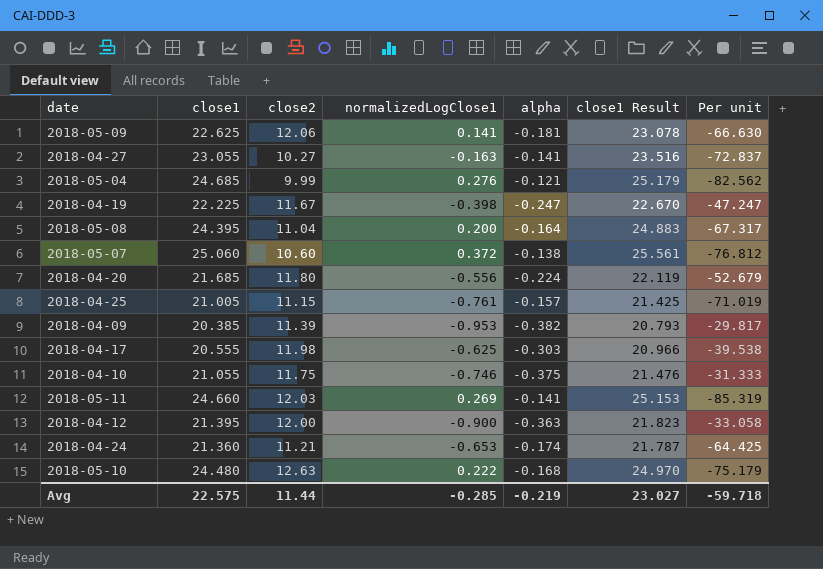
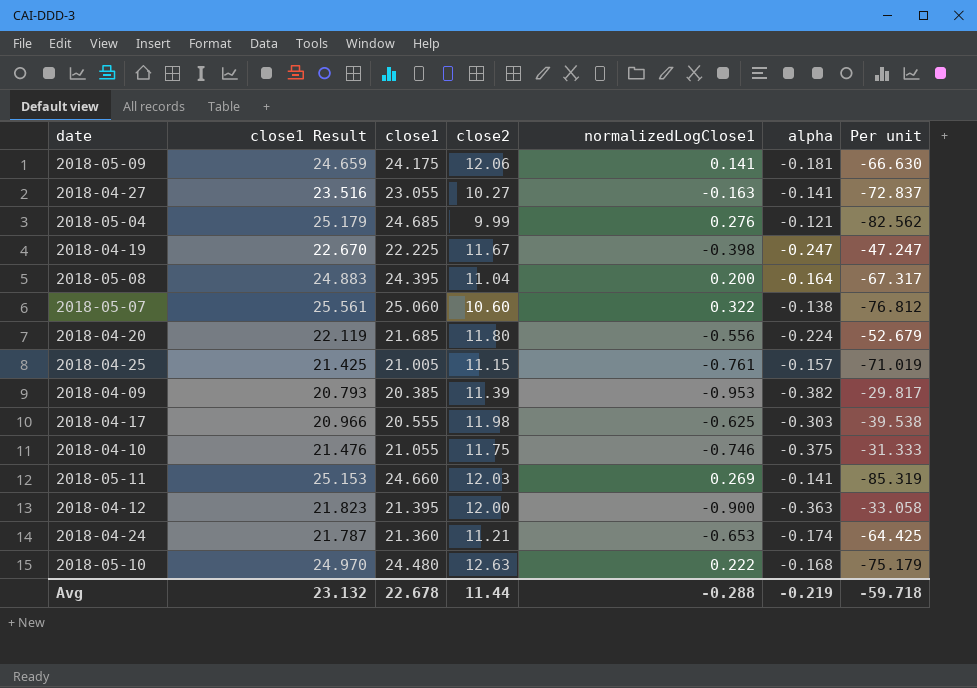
column close1 Result | position: 6 -> 2
2018-05-09 | close1 Result: 23.078 -> 24.659
2018-05-09 | close1: 22.625 -> 24.175
2018-05-07 | normalizedLogClose1: 0.372 -> 0.322
Avg | close1 Result: 23.027 -> 23.132
Avg | close1: 22.575 -> 22.678
Avg | normalizedLogClose1: -0.285 -> -0.288

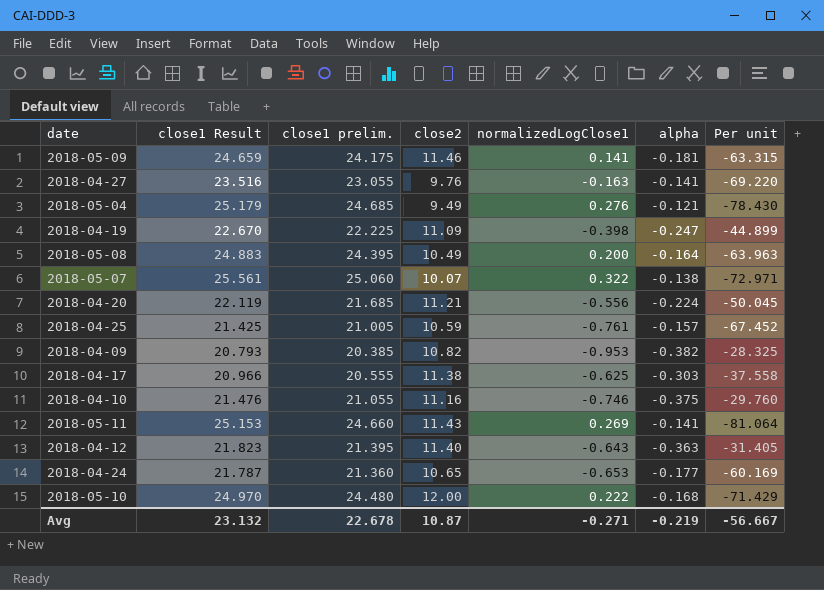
column name: close1 -> close1 prelim.
2018-05-09 | close2: 12.06 -> 11.46
2018-05-09 | Per unit: -66.630 -> -63.315
2018-04-27 | close2: 10.27 -> 9.76
2018-04-27 | Per unit: -72.837 -> -69.220
2018-05-04 | close2: 9.99 -> 9.49
2018-05-04 | Per unit: -82.562 -> -78.430
2018-04-19 | close2: 11.67 -> 11.09
2018-04-19 | Per unit: -47.247 -> -44.899
2018-05-08 | close2: 11.04 -> 10.49
2018-05-08 | Per unit: -67.317 -> -63.963
2018-05-07 | close2: 10.60 -> 10.07
2018-05-07 | Per unit: -76.812 -> -72.971
2018-04-20 | close2: 11.80 -> 11.21
2018-04-20 | Per unit: -52.679 -> -50.045
2018-04-25 | close2: 11.15 -> 10.59
2018-04-25 | Per unit: -71.019 -> -67.452
2018-04-09 | close2: 11.39 -> 10.82
2018-04-09 | Per unit: -29.817 -> -28.325
2018-04-17 | close2: 11.98 -> 11.38
2018-04-17 | Per unit: -39.538 -> -37.558
2018-04-10 | close2: 11.75 -> 11.16
2018-04-10 | Per unit: -31.333 -> -29.760
2018-05-11 | close2: 12.03 -> 11.43
2018-05-11 | Per unit: -85.319 -> -81.064
2018-04-12 | close2: 12.00 -> 11.40
2018-04-12 | normalizedLogClose1: -0.900 -> -0.643
2018-04-12 | Per unit: -33.058 -> -31.405
2018-04-24 | close2: 11.21 -> 10.65
2018-04-24 | alpha: -0.174 -> -0.177
2018-04-24 | Per unit: -64.425 -> -60.169
2018-05-10 | close2: 12.63 -> 12.00
2018-05-10 | Per unit: -75.179 -> -71.429
Avg | close2: 11.44 -> 10.87
Avg | normalizedLogClose1: -0.288 -> -0.271
Avg | Per unit: -59.718 -> -56.667

